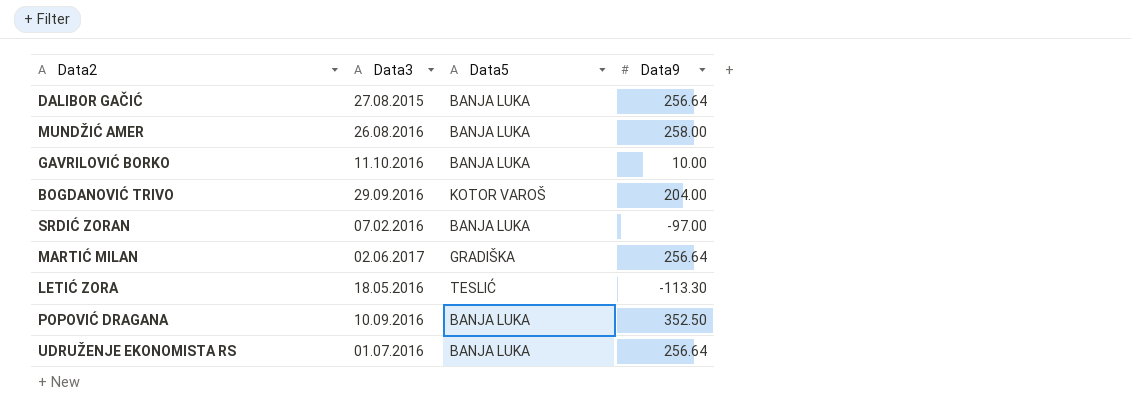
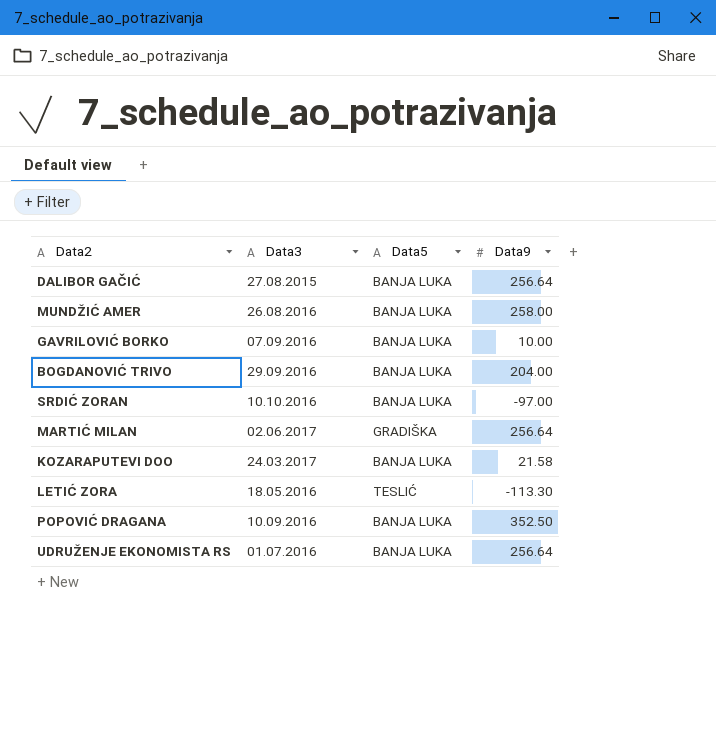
GAVRILOVIĆ BORKO | Data3: 11.10.2016 -> 07.09.2016
BOGDANOVIĆ TRIVO | Data5: KOTOR VAROŠ -> BANJA LUKA
SRDIĆ ZORAN | Data3: 07.02.2016 -> 10.10.2016
row KOZARAPUTEVI DOO: none -> 24.03.2017 | BANJA LUKA | 21.58

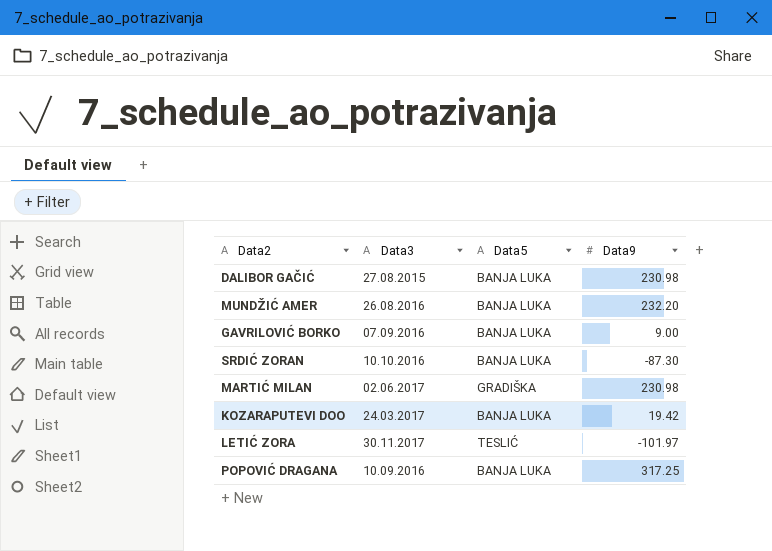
row BOGDANOVIĆ TRIVO: 29.09.2016 | BANJA LUKA | 204.00 -> none
row UDRUŽENJE EKONOMISTA RS: 01.07.2016 | BANJA LUKA | 256.64 -> none
DALIBOR GAČIĆ | Data9: 256.64 -> 230.98
MUNDŽIĆ AMER | Data9: 258.00 -> 232.20
GAVRILOVIĆ BORKO | Data9: 10.00 -> 9.00
SRDIĆ ZORAN | Data9: -97.00 -> -87.30
MARTIĆ MILAN | Data9: 256.64 -> 230.98
KOZARAPUTEVI DOO | Data9: 21.58 -> 19.42
LETIĆ ZORA | Data3: 18.05.2016 -> 30.11.2017
LETIĆ ZORA | Data9: -113.30 -> -101.97
POPOVIĆ DRAGANA | Data9: 352.50 -> 317.25

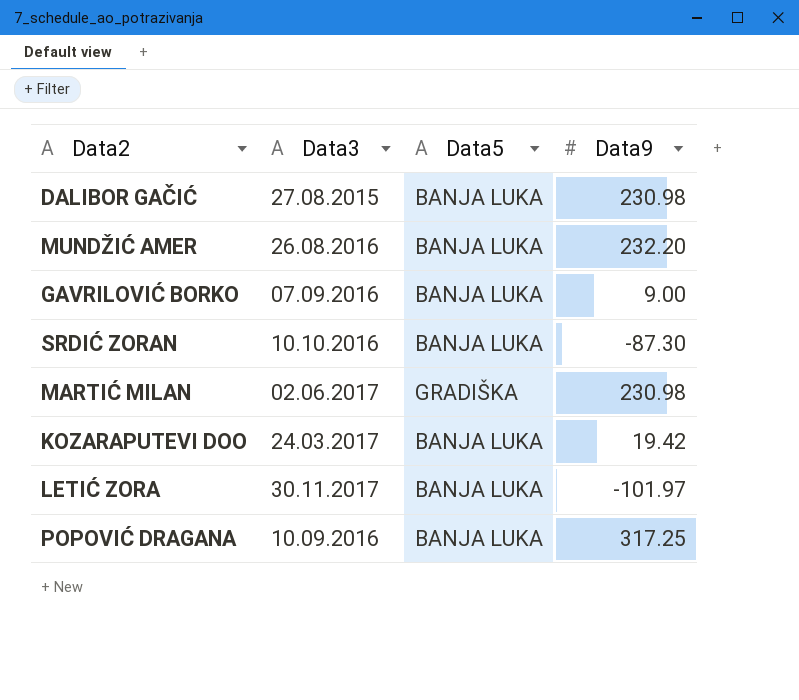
LETIĆ ZORA | Data5: TESLIĆ -> BANJA LUKA

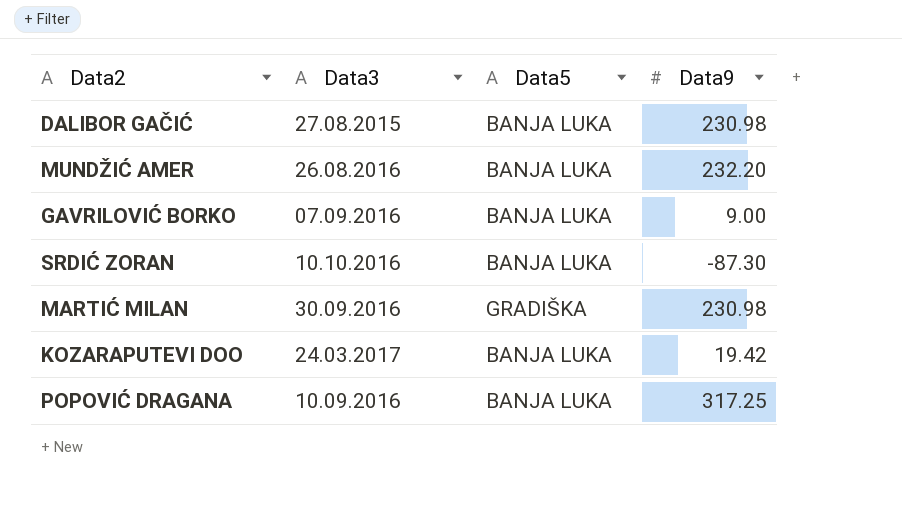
row LETIĆ ZORA: 30.11.2017 | BANJA LUKA | -101.97 -> none
MARTIĆ MILAN | Data3: 02.06.2017 -> 30.09.2016

